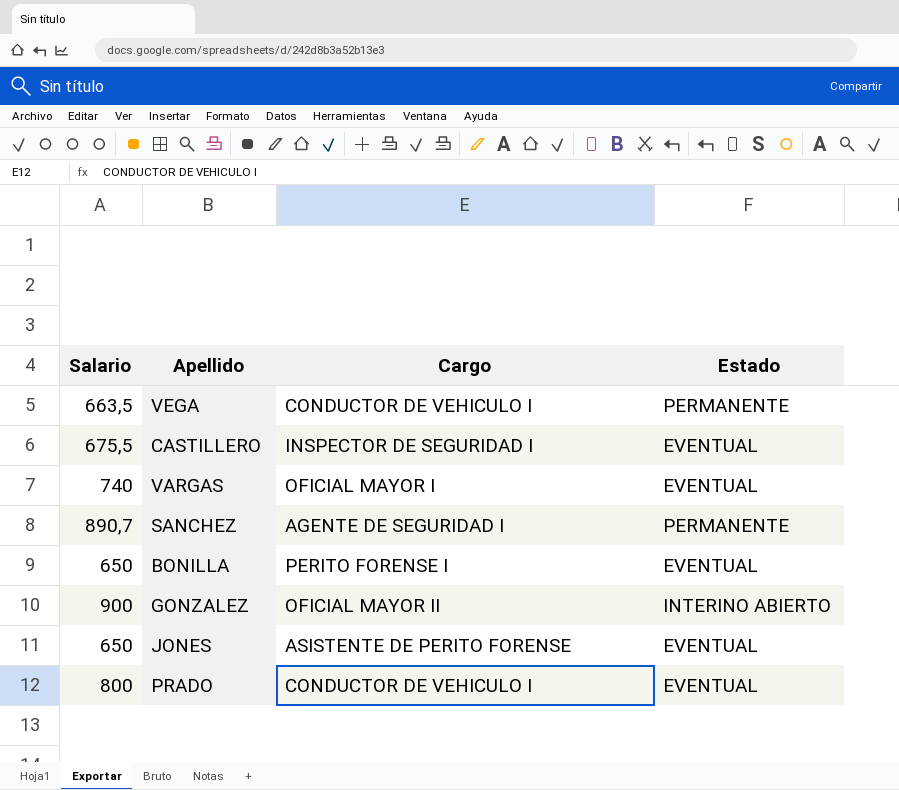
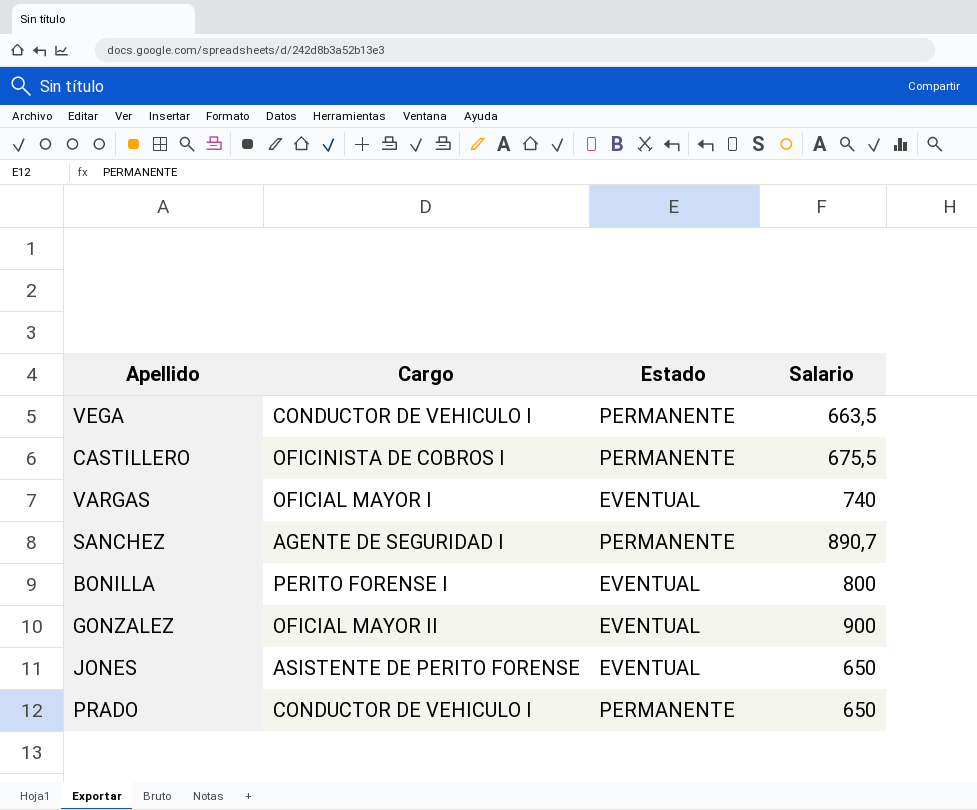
column Salario | position: 1 -> 4
CASTILLERO | Cargo: INSPECTOR DE SEGURIDAD I -> OFICINISTA DE COBROS I
CASTILLERO | Estado: EVENTUAL -> PERMANENTE
BONILLA | Salario: 650 -> 800
GONZALEZ | Estado: INTERINO ABIERTO -> EVENTUAL
PRADO | Estado: EVENTUAL -> PERMANENTE
PRADO | Salario: 800 -> 650

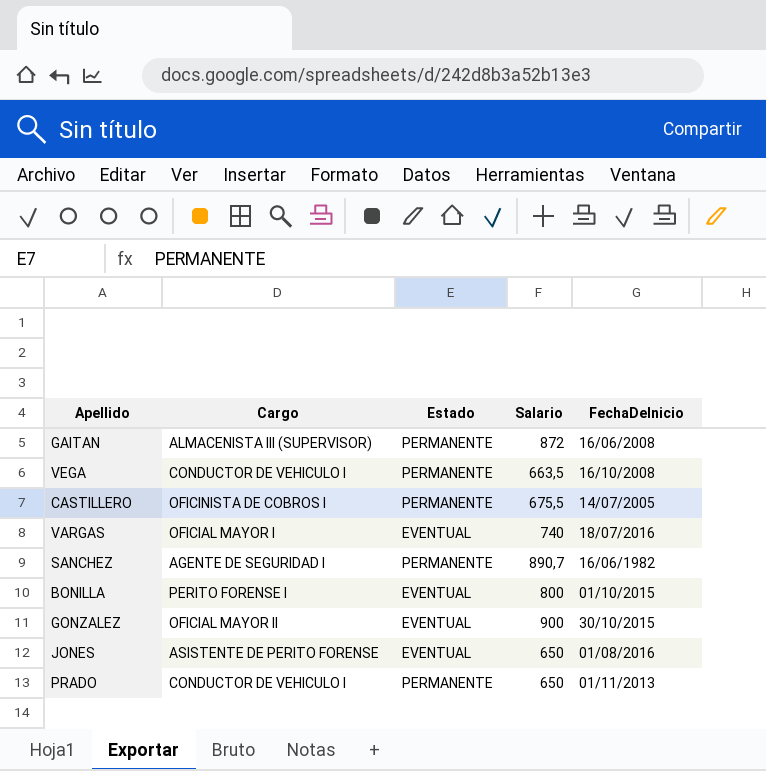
column FechaDeInicio | position: none -> 5
row GAITAN: none -> ALMACENISTA III (SUPERVISOR) | PERMANENTE | 872 | 16/06/2008

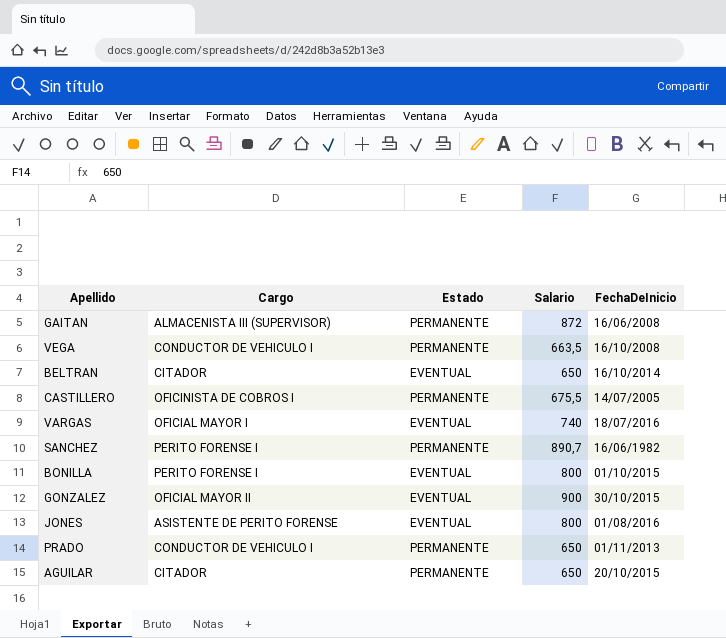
row BELTRAN: none -> CITADOR | EVENTUAL | 650 | 16/10/2014
SANCHEZ | Cargo: AGENTE DE SEGURIDAD I -> PERITO FORENSE I
JONES | Salario: 650 -> 800
row AGUILAR: none -> CITADOR | PERMANENTE | 650 | 20/10/2015

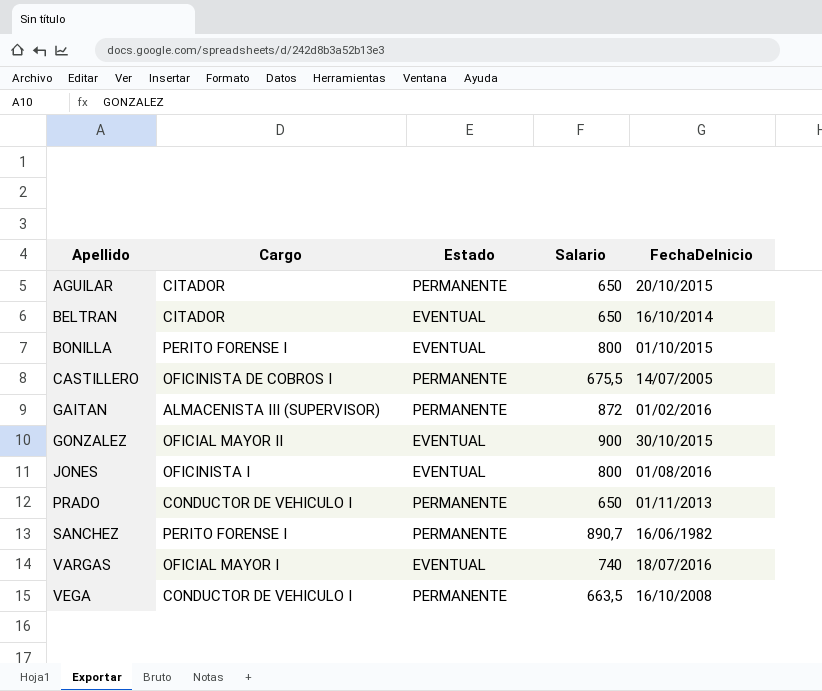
row order: none -> Apellido ascending
GAITAN | FechaDeInicio: 16/06/2008 -> 01/02/2016
JONES | Cargo: ASISTENTE DE PERITO FORENSE -> OFICINISTA I

